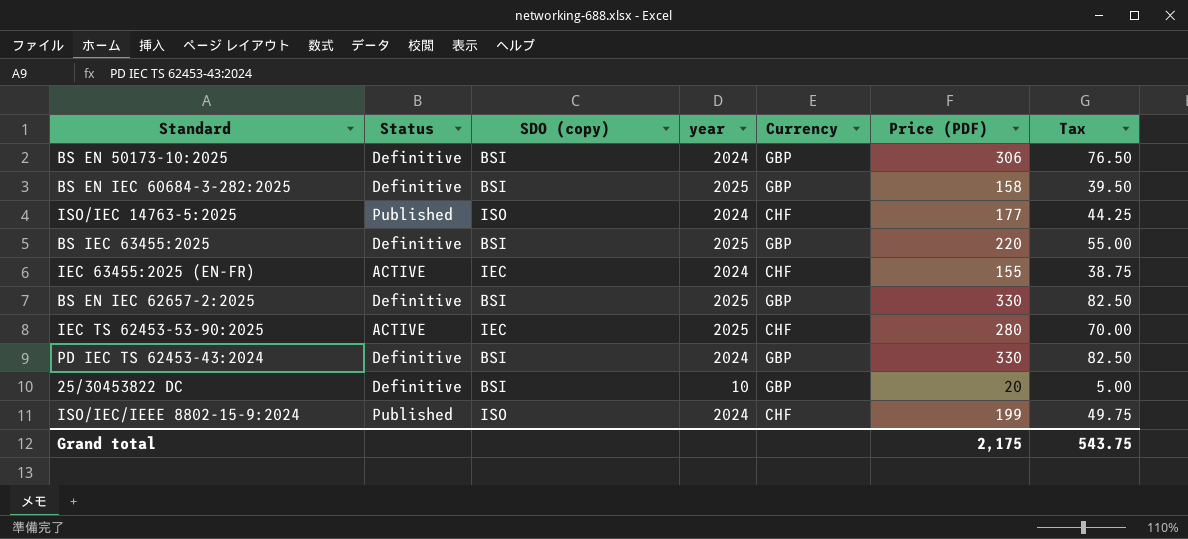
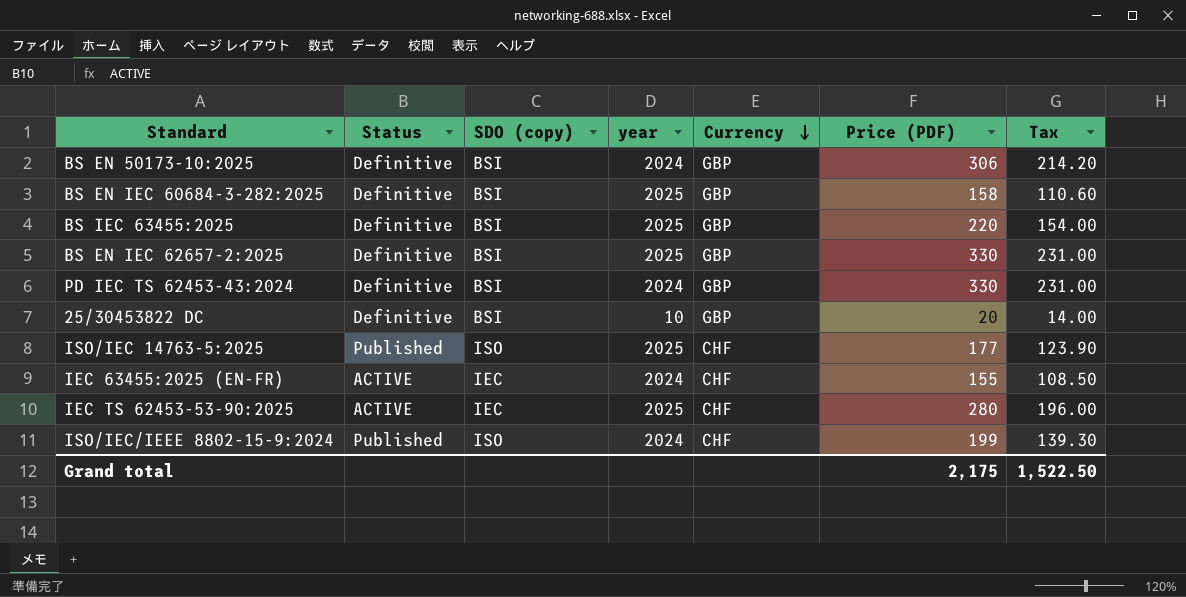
row order: none -> Currency descending
column Tax | formula: [Price (PDF)] * 0.25 -> [Price (PDF)] * 0.7
ISO/IEC 14763-5:2025 | year: 2024 -> 2025
Grand total | Tax: 543.75 -> 1,522.50

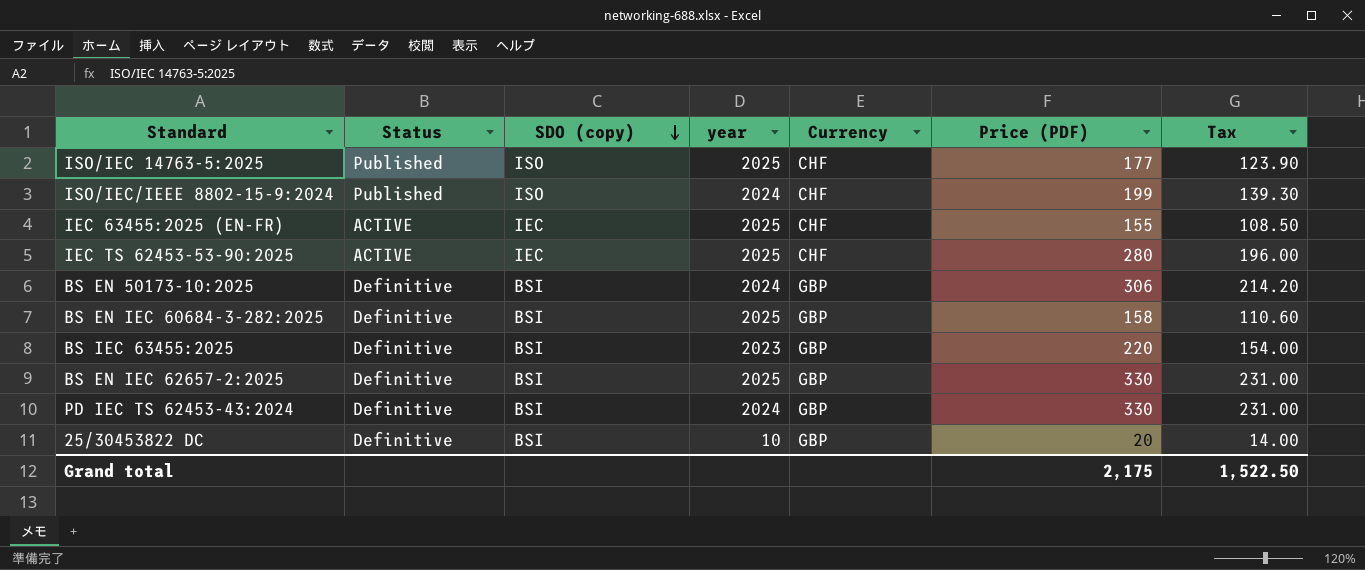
row order: Currency descending -> SDO (copy) descending
IEC 63455:2025 (EN-FR) | year: 2024 -> 2025
BS IEC 63455:2025 | year: 2025 -> 2023

